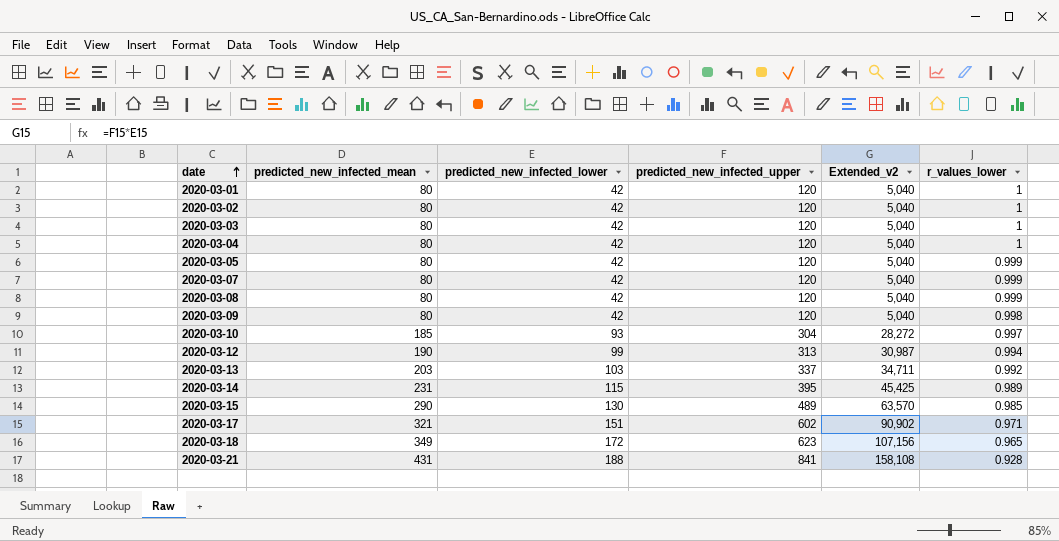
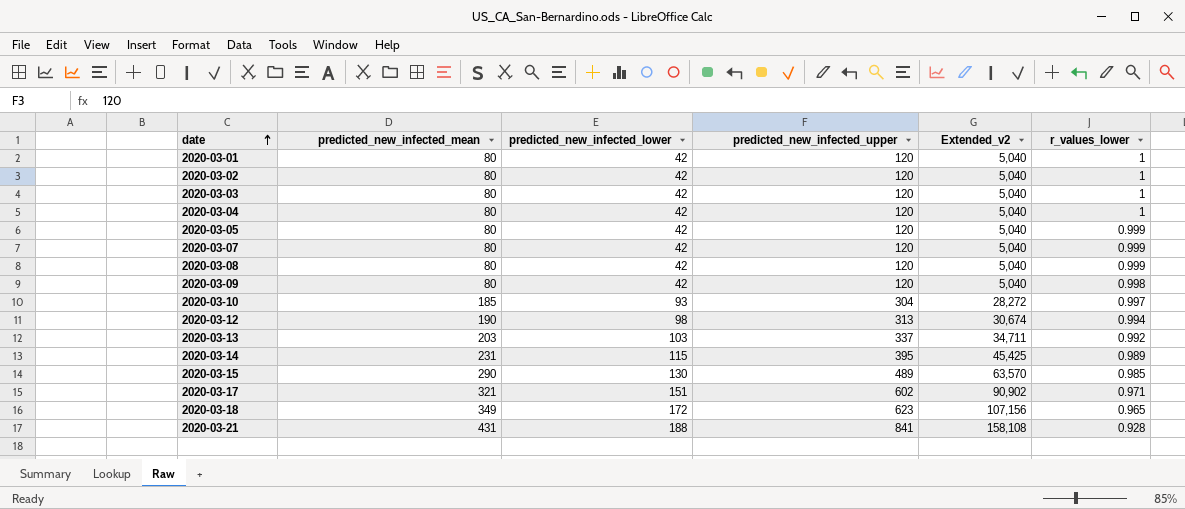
2020-03-12 | predicted_new_infected_lower: 99 -> 98
2020-03-12 | Extended_v2: 30,987 -> 30,674

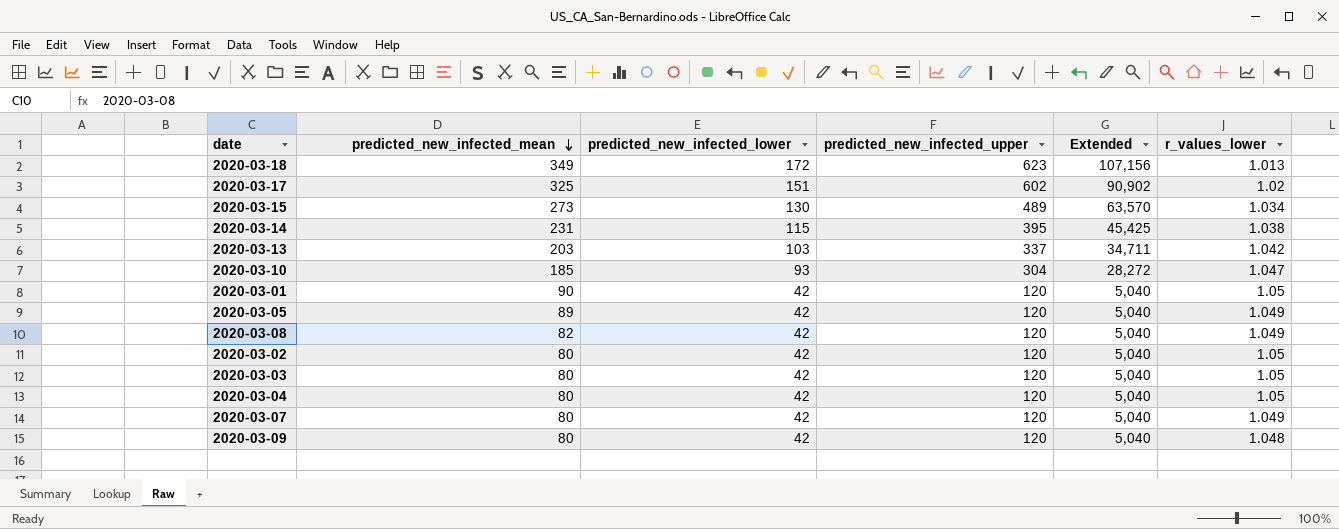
row order: date ascending -> predicted_new_infected_mean descending
column name: Extended_v2 -> Extended
row 2020-03-12: 190 | 98 | 313 | 30,674 | 0.994 -> none
row 2020-03-21: 431 | 188 | 841 | 158,108 | 0.928 -> none
2020-03-18 | r_values_lower: 0.965 -> 1.013
2020-03-17 | predicted_new_infected_mean: 321 -> 325
2020-03-17 | r_values_lower: 0.971 -> 1.02
2020-03-15 | predicted_new_infected_mean: 290 -> 273
2020-03-15 | r_values_lower: 0.985 -> 1.034
2020-03-14 | r_values_lower: 0.989 -> 1.038
2020-03-13 | r_values_lower: 0.992 -> 1.042
2020-03-10 | r_values_lower: 0.997 -> 1.047
2020-03-01 | predicted_new_infected_mean: 80 -> 90
2020-03-01 | r_values_lower: 1 -> 1.05
2020-03-05 | predicted_new_infected_mean: 80 -> 89
2020-03-05 | r_values_lower: 0.999 -> 1.049
2020-03-08 | predicted_new_infected_mean: 80 -> 82
2020-03-08 | r_values_lower: 0.999 -> 1.049
2020-03-02 | r_values_lower: 1 -> 1.05
2020-03-03 | r_values_lower: 1 -> 1.05
2020-03-04 | r_values_lower: 1 -> 1.05
2020-03-07 | r_values_lower: 0.999 -> 1.049
2020-03-09 | r_values_lower: 0.998 -> 1.048

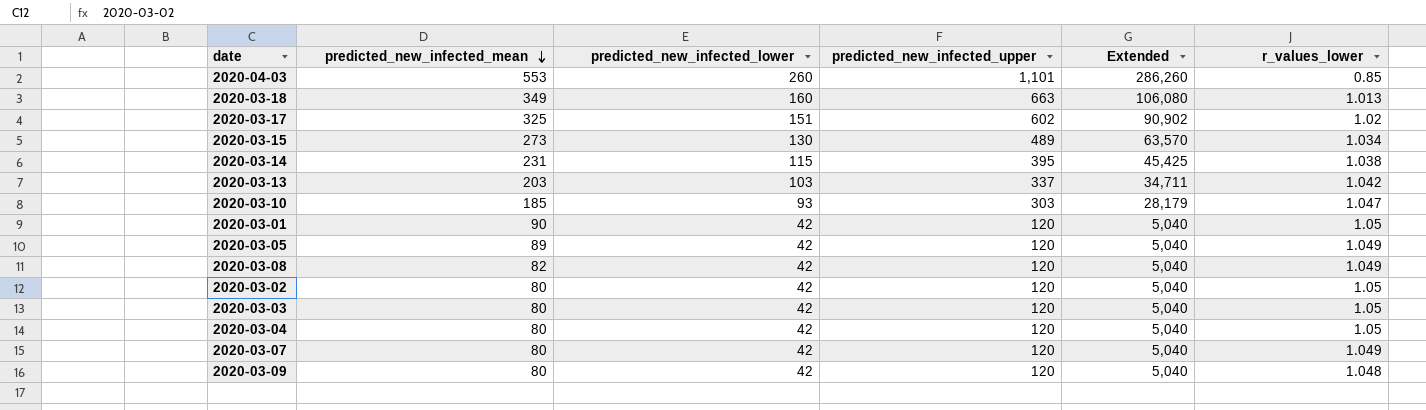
row 2020-04-03: none -> 553 | 260 | 1,101 | 286,260 | 0.85
2020-03-18 | predicted_new_infected_lower: 172 -> 160
2020-03-18 | predicted_new_infected_upper: 623 -> 663
2020-03-18 | Extended: 107,156 -> 106,080
2020-03-10 | predicted_new_infected_upper: 304 -> 303
2020-03-10 | Extended: 28,272 -> 28,179

